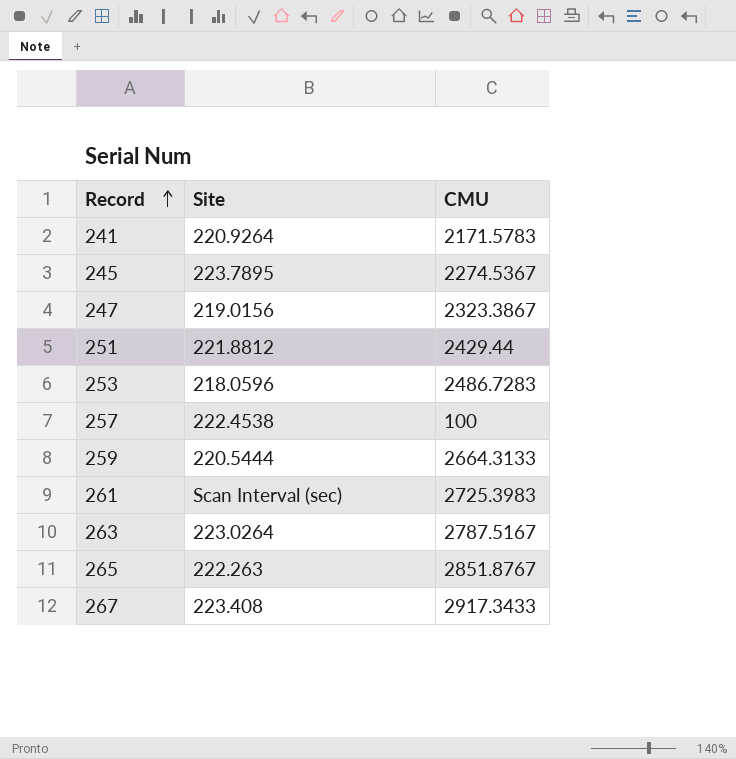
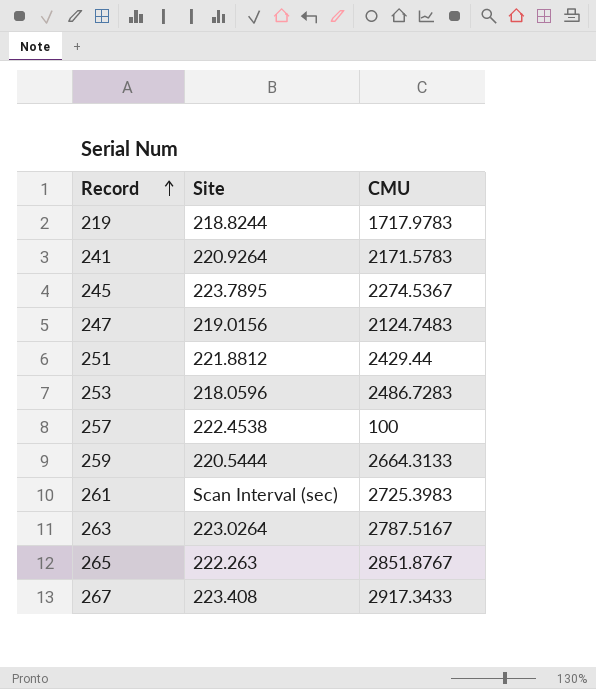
row 219: none -> 218.8244 | 1717.9783
247 | CMU: 2323.3867 -> 2124.7483

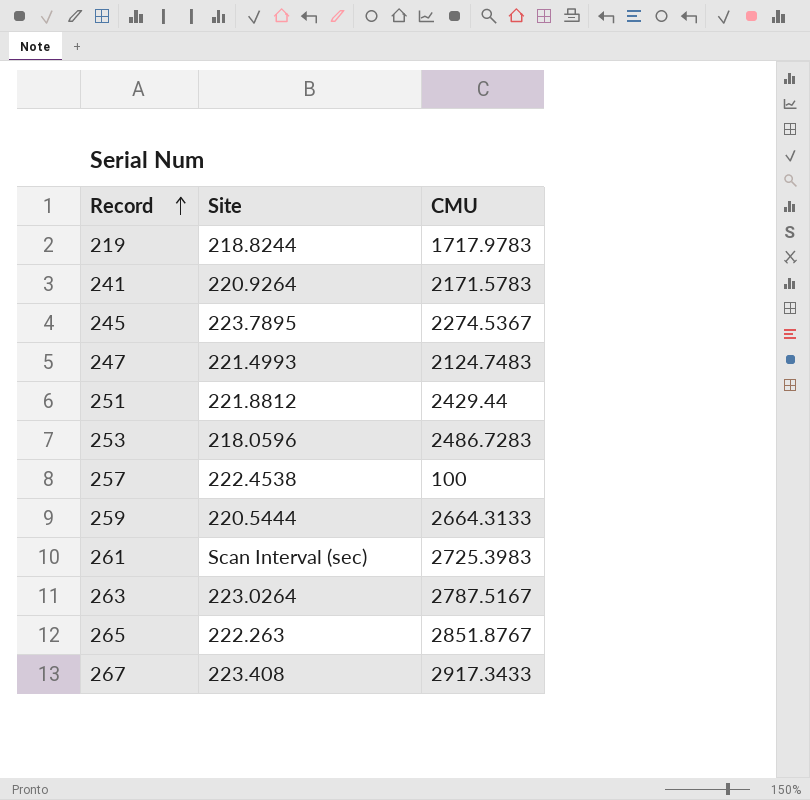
247 | Site: 219.0156 -> 221.4993

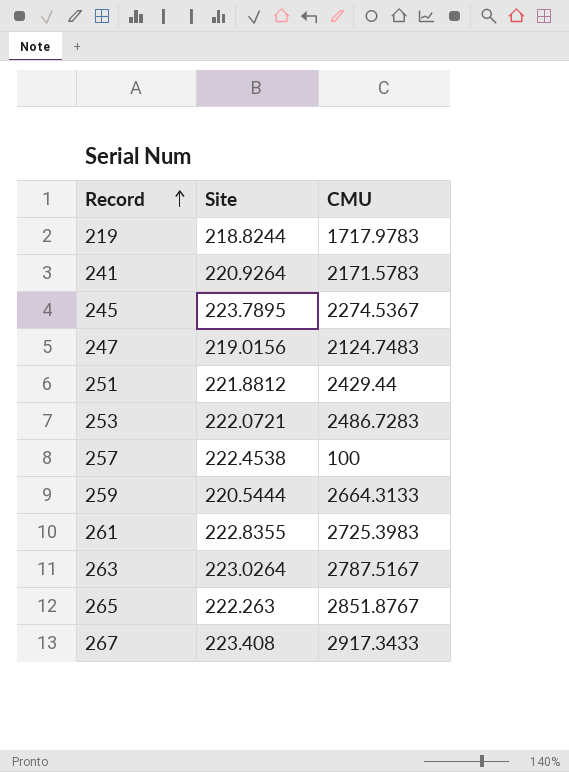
247 | Site: 221.4993 -> 219.0156
253 | Site: 218.0596 -> 222.0721
261 | Site: Scan Interval (sec) -> 222.8355

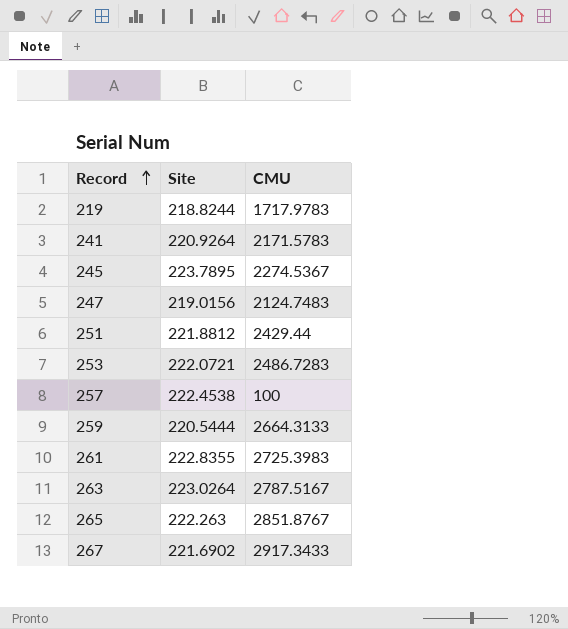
267 | Site: 223.408 -> 221.6902

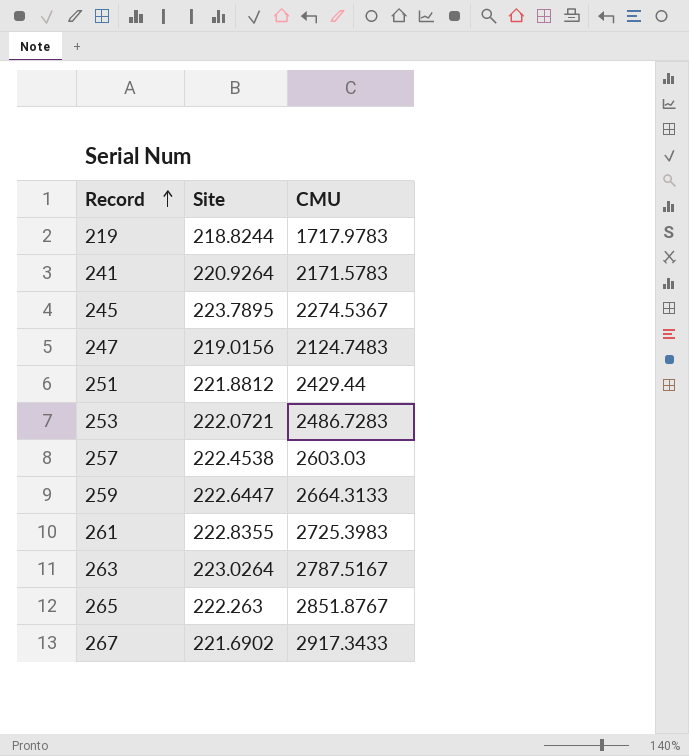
257 | CMU: 100 -> 2603.03
259 | Site: 220.5444 -> 222.6447

